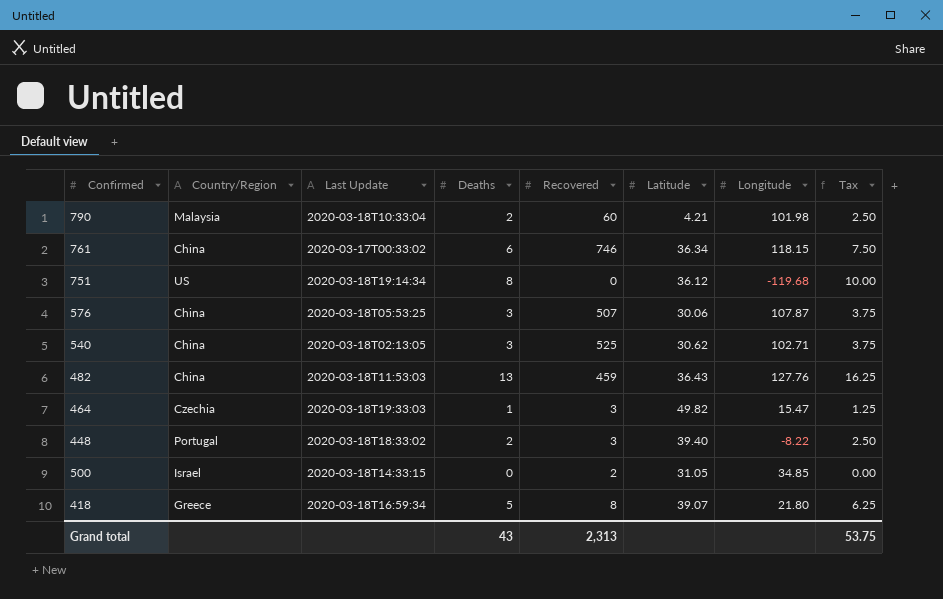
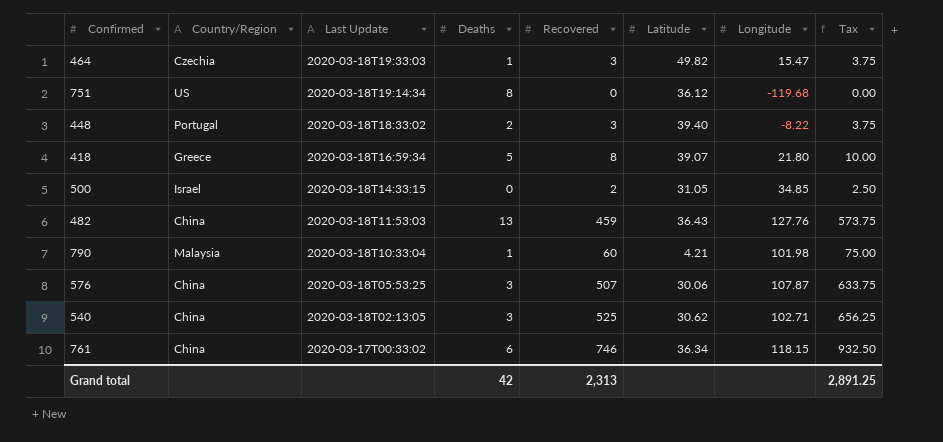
row order: none -> Last Update descending
column Tax | formula: [Deaths] * 1.25 -> [Recovered] * 1.25
790 | Deaths: 2 -> 1
Grand total | Deaths: 43 -> 42
Grand total | Tax: 53.75 -> 2,891.25

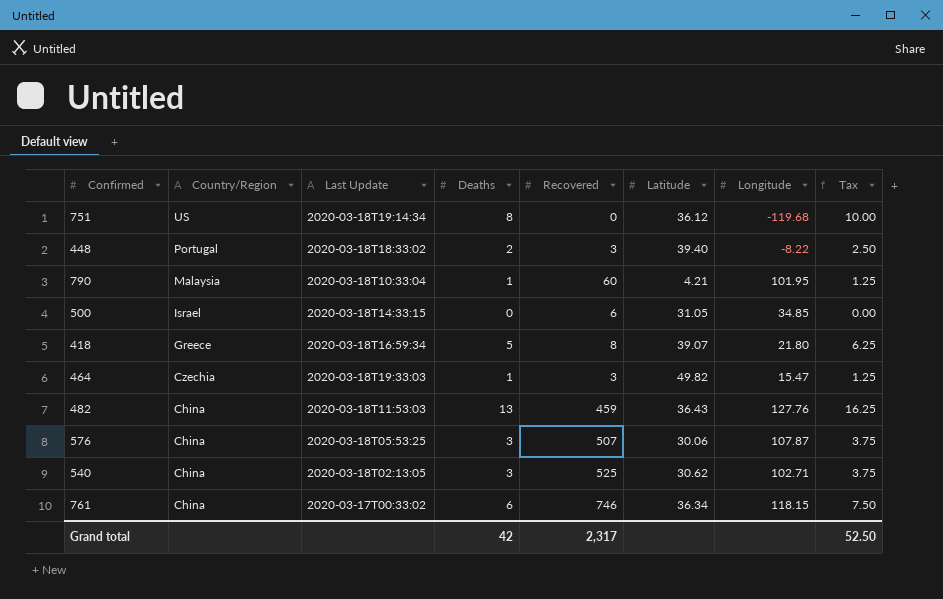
row order: Last Update descending -> Country/Region descending
column Tax | formula: [Recovered] * 1.25 -> [Deaths] * 1.25
790 | Longitude: 101.98 -> 101.95
500 | Recovered: 2 -> 6
Grand total | Recovered: 2,313 -> 2,317
Grand total | Tax: 2,891.25 -> 52.50

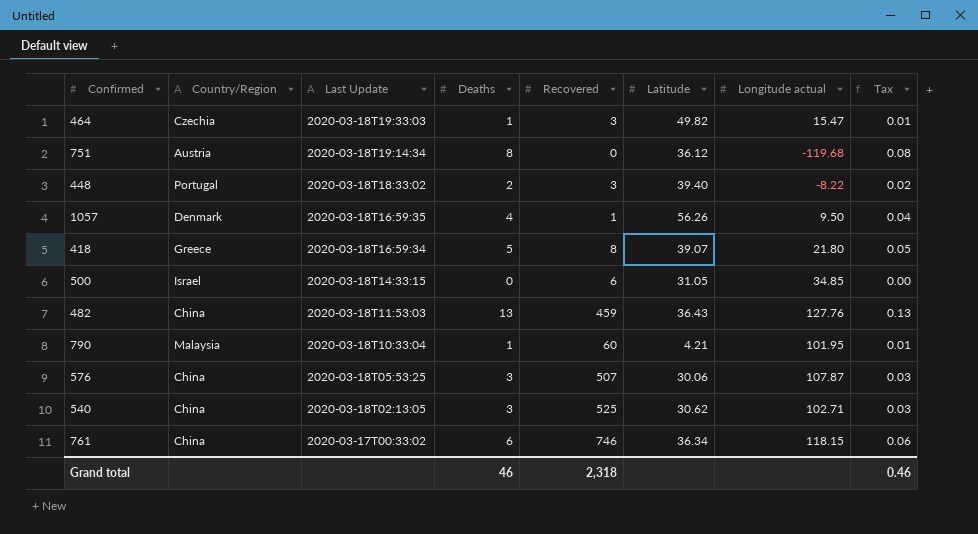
row order: Country/Region descending -> Last Update descending
column name: Longitude -> Longitude actual
column Tax | formula: [Deaths] * 1.25 -> [Deaths] * 0.01
751 | Country/Region: US -> Austria
row 1057: none -> Denmark | 2020-03-18T16:59:35 | 4 | 1 | 56.26 | 9.50 | 0.04
Grand total | Deaths: 42 -> 46
Grand total | Recovered: 2,317 -> 2,318
Grand total | Tax: 52.50 -> 0.46

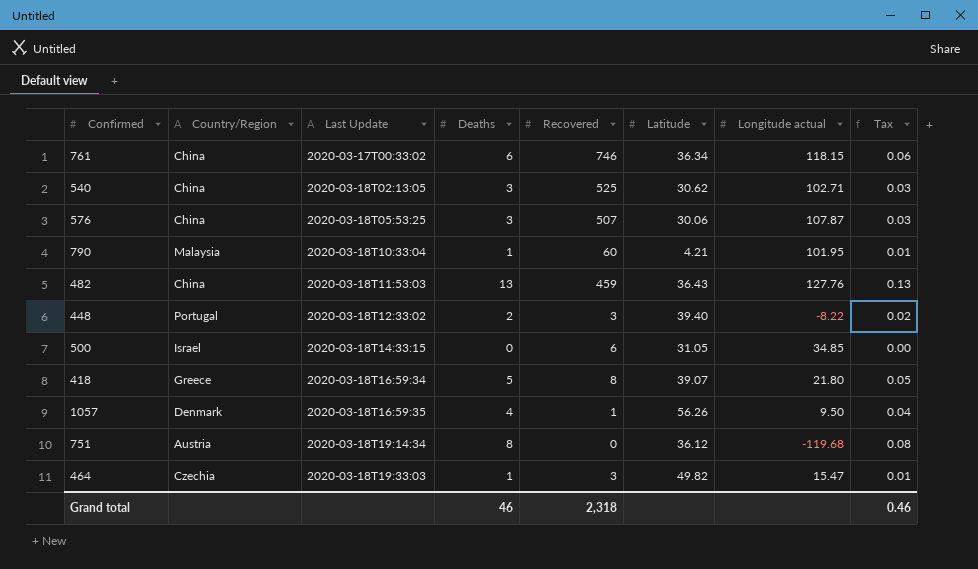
row order: Last Update descending -> Last Update ascending
448 | Last Update: 2020-03-18T18:33:02 -> 2020-03-18T12:33:02

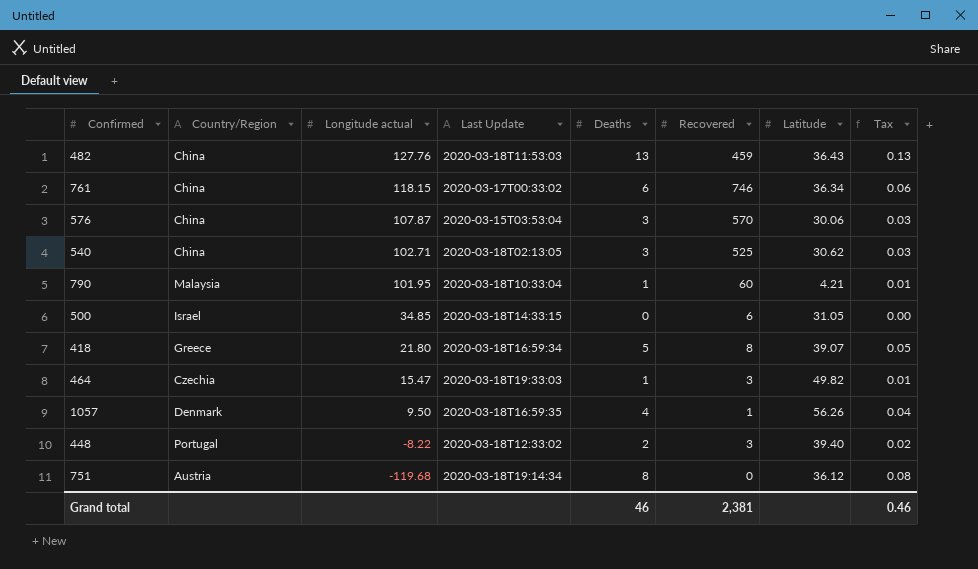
row order: Last Update ascending -> Longitude actual descending
column Longitude actual | position: 7 -> 3
576 | Last Update: 2020-03-18T05:53:25 -> 2020-03-15T03:53:04
576 | Recovered: 507 -> 570
Grand total | Recovered: 2,318 -> 2,381

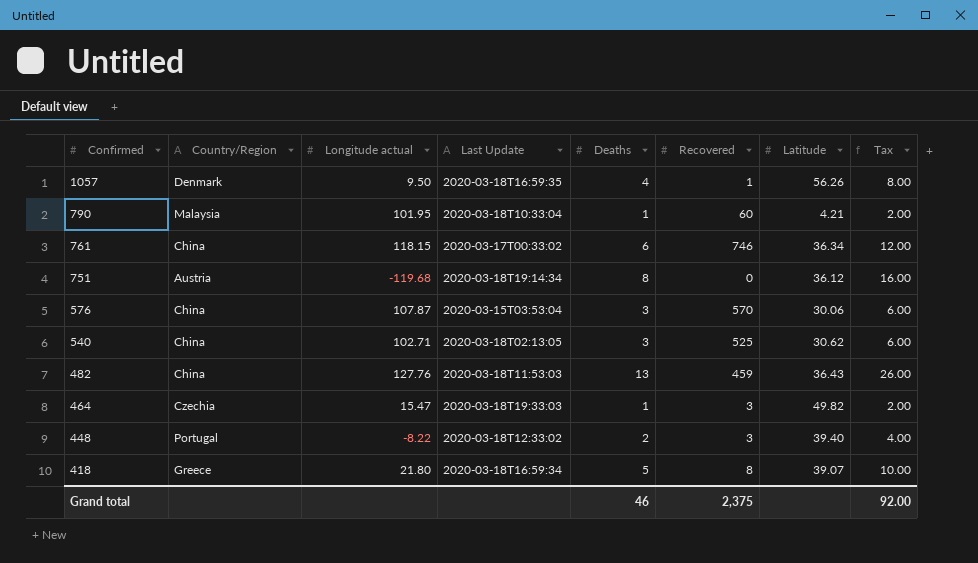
row order: Longitude actual descending -> Confirmed descending
column Tax | formula: [Deaths] * 0.01 -> [Deaths] * 2
row 500: Israel | 34.85 | 2020-03-18T14:33:15 | 0 | 6 | 31.05 | 0.00 -> none
Grand total | Recovered: 2,381 -> 2,375
Grand total | Tax: 0.46 -> 92.00

